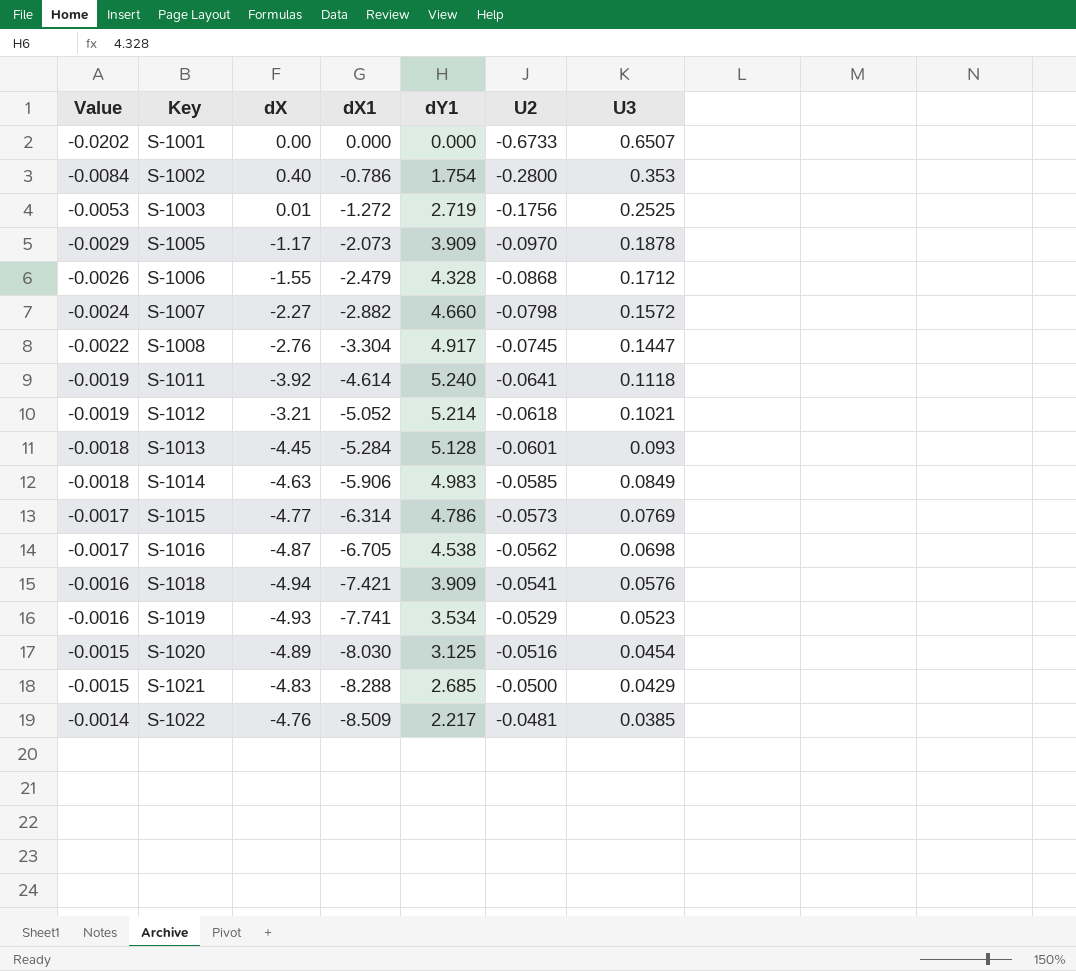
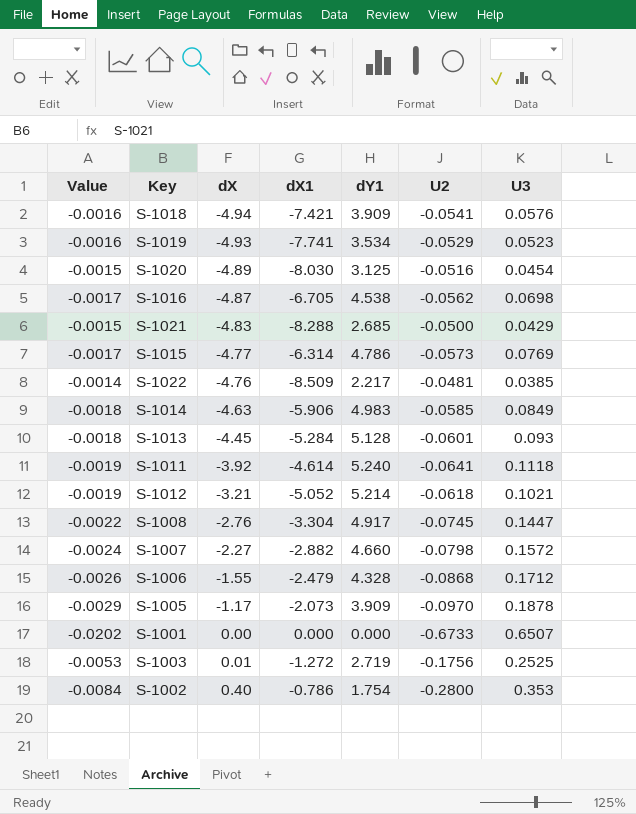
row order: Value ascending -> dX ascending

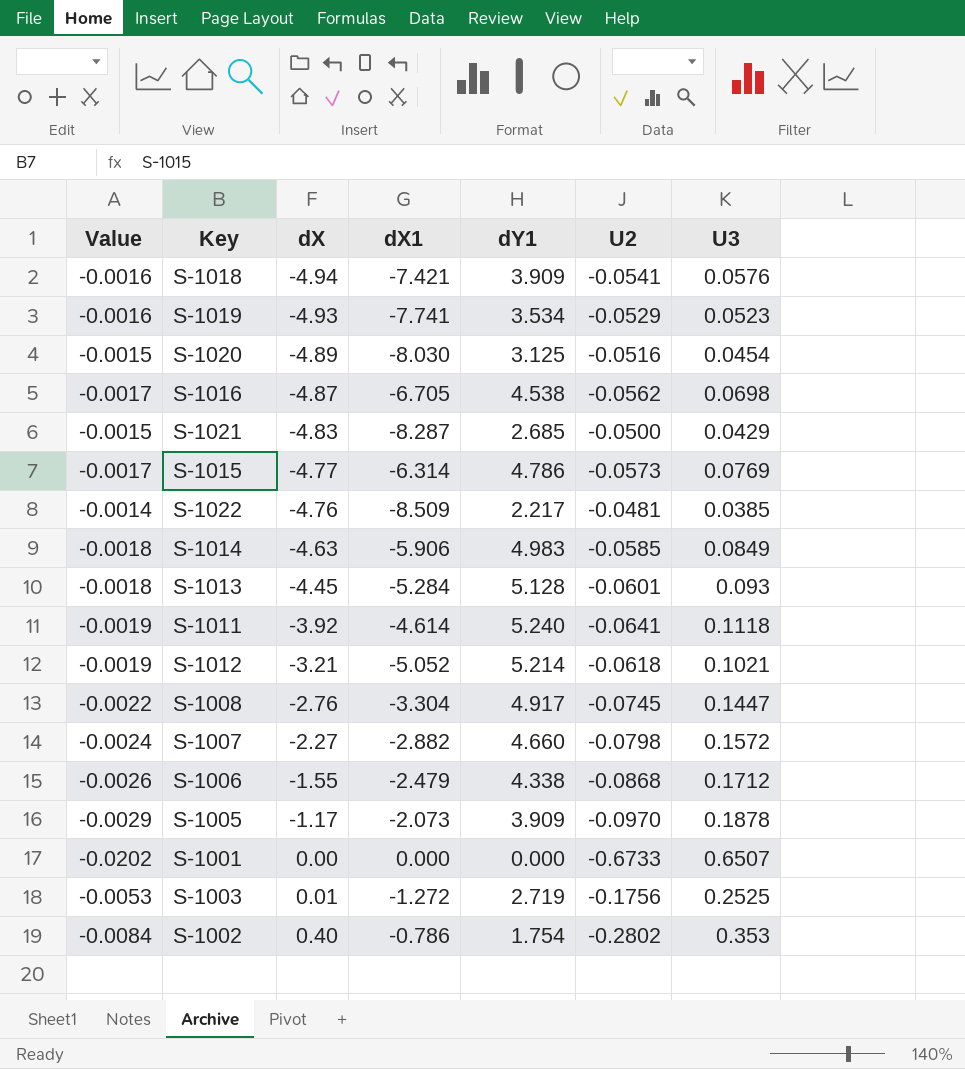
S-1021 | dX1: -8.288 -> -8.287
S-1006 | dY1: 4.328 -> 4.338
S-1002 | U2: -0.2800 -> -0.2802

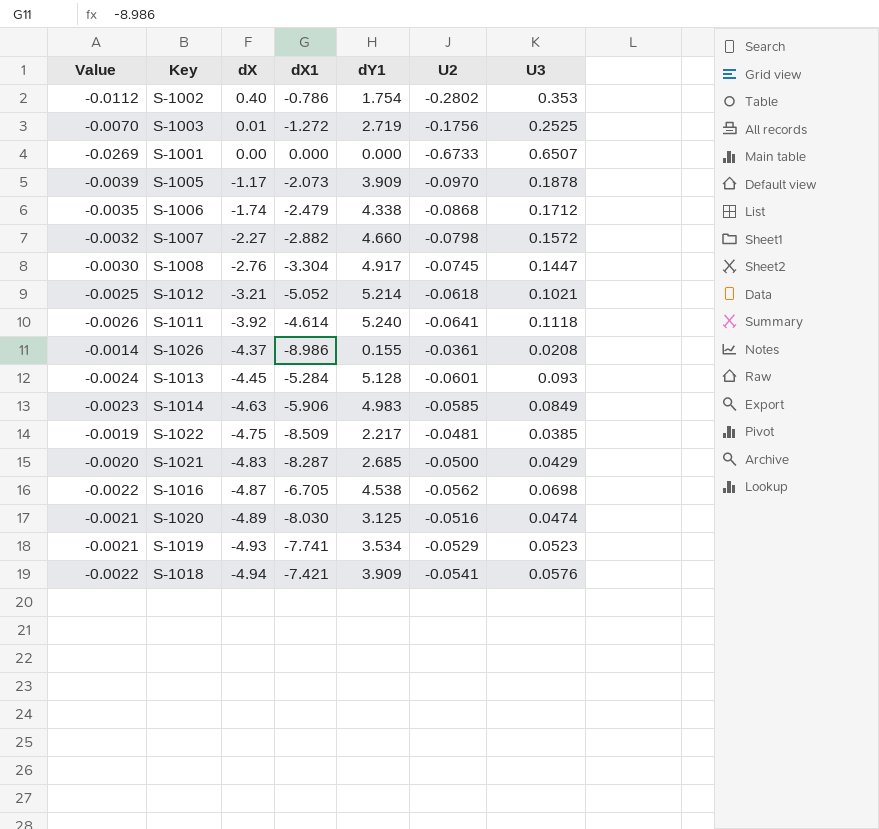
row order: dX ascending -> dX descending
column Value | formula: [U2] * 0.03 -> [U2] * 0.04
row S-1015: -0.0017 | -4.77 | -6.314 | 4.786 | -0.0573 | 0.0769 -> none
S-1006 | dX: -1.55 -> -1.74
row S-1026: none -> -0.0014 | -4.37 | -8.986 | 0.155 | -0.0361 | 0.0208
S-1022 | dX: -4.76 -> -4.75
S-1020 | U3: 0.0454 -> 0.0474

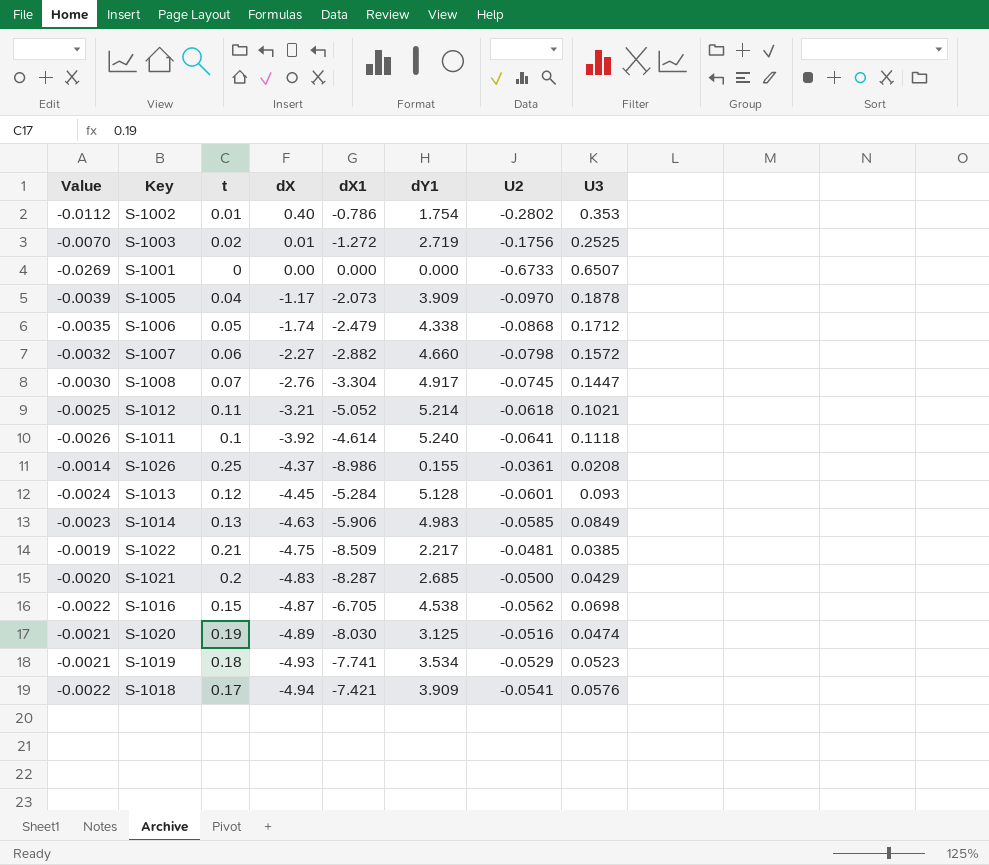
column t | position: none -> 3

